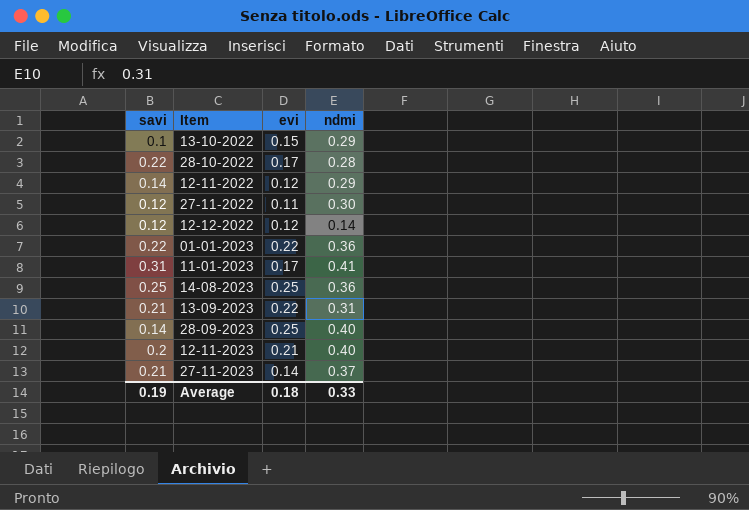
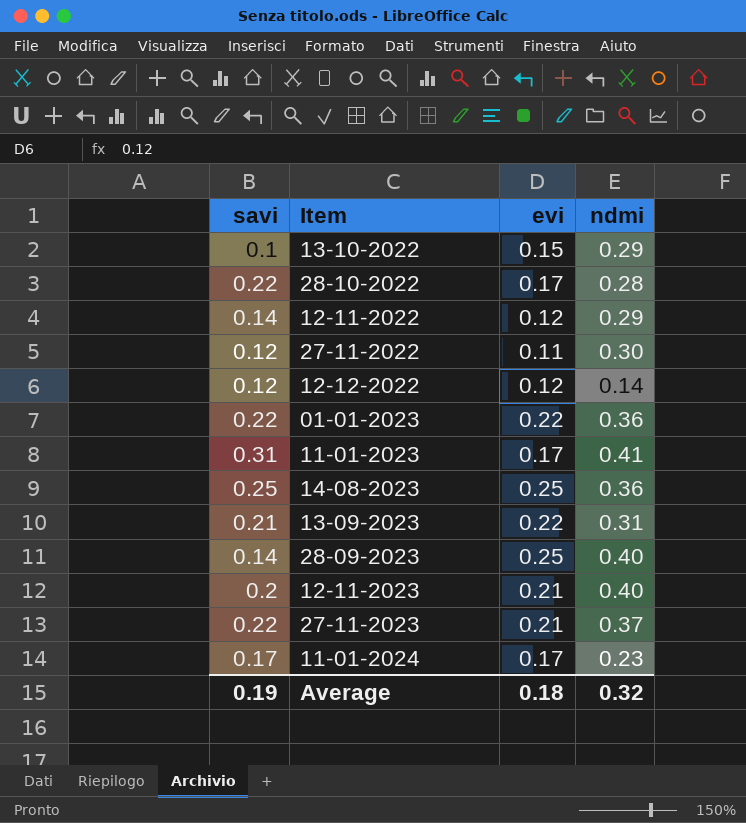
27-11-2023 | savi: 0.21 -> 0.22
27-11-2023 | evi: 0.14 -> 0.21
row 11-01-2024: none -> 0.17 | 0.17 | 0.23
Average | ndmi: 0.33 -> 0.32

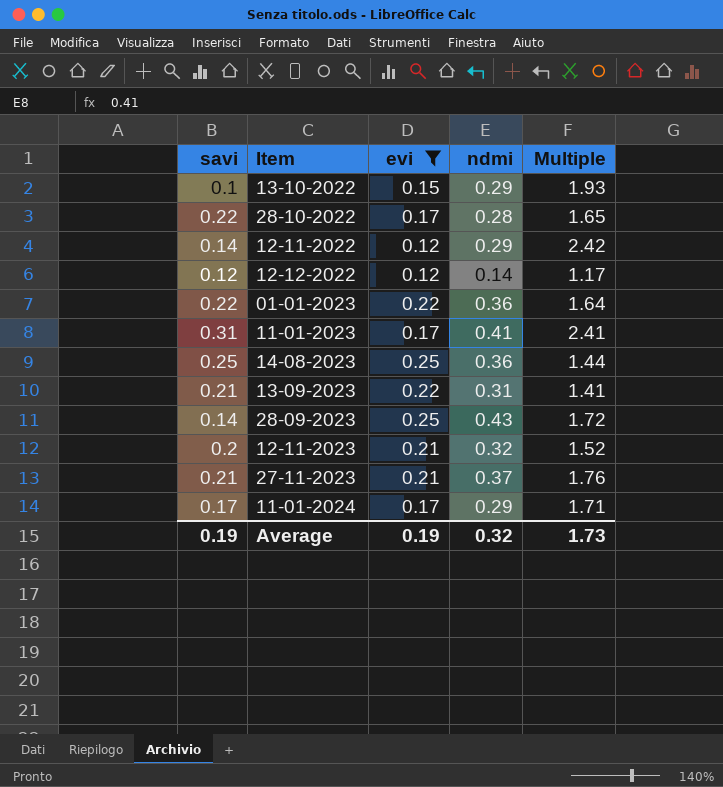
filter: none -> evi != 0.11
column Multiple | formula: none -> [ndmi] / [evi]
28-09-2023 | ndmi: 0.40 -> 0.43
12-11-2023 | ndmi: 0.40 -> 0.32
27-11-2023 | savi: 0.22 -> 0.21
11-01-2024 | ndmi: 0.23 -> 0.29
Average | evi: 0.18 -> 0.19

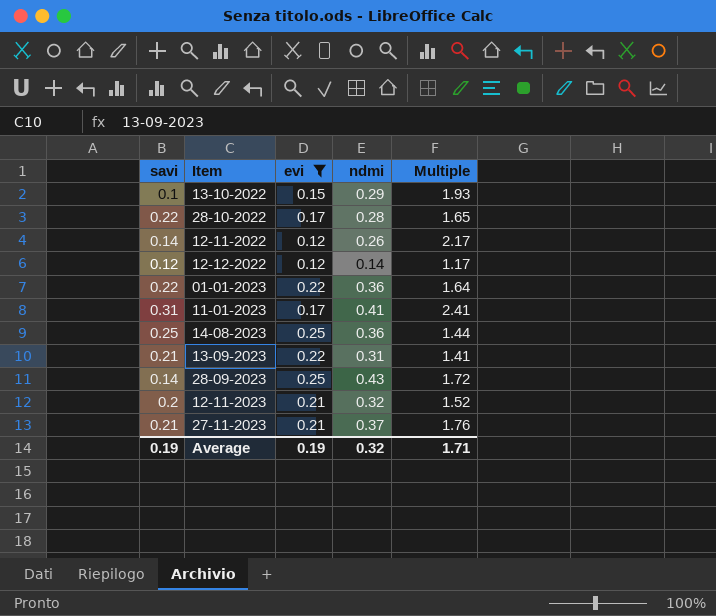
row 11-01-2024: 0.17 | 0.17 | 0.29 | 1.71 -> none
12-11-2022 | ndmi: 0.29 -> 0.26
12-11-2022 | Multiple: 2.42 -> 2.17
Average | Multiple: 1.73 -> 1.71

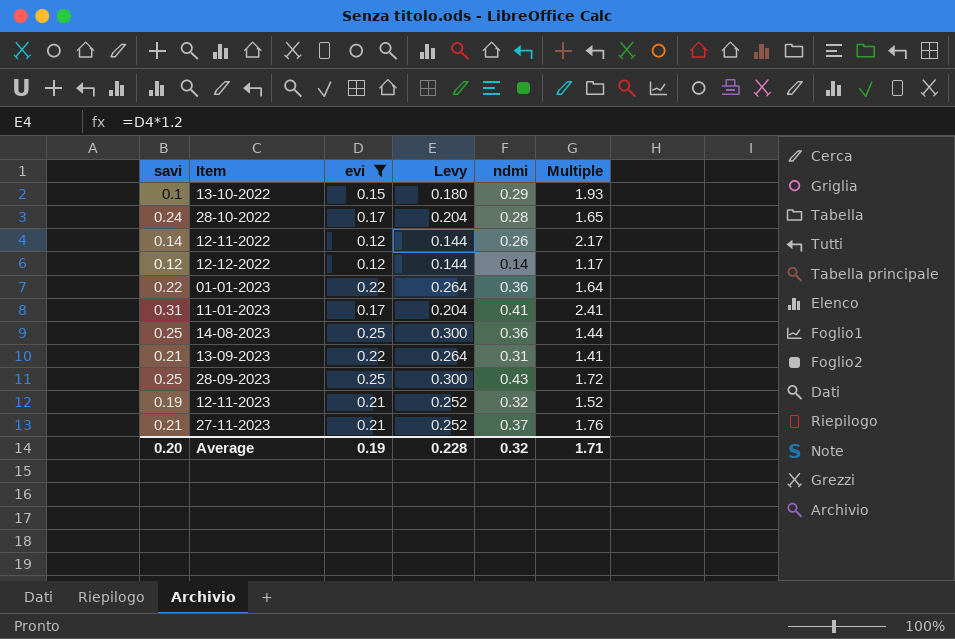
column Levy | formula: none -> [evi] * 1.2
28-10-2022 | savi: 0.22 -> 0.24
28-09-2023 | savi: 0.14 -> 0.25
12-11-2023 | savi: 0.2 -> 0.19
Average | savi: 0.19 -> 0.20

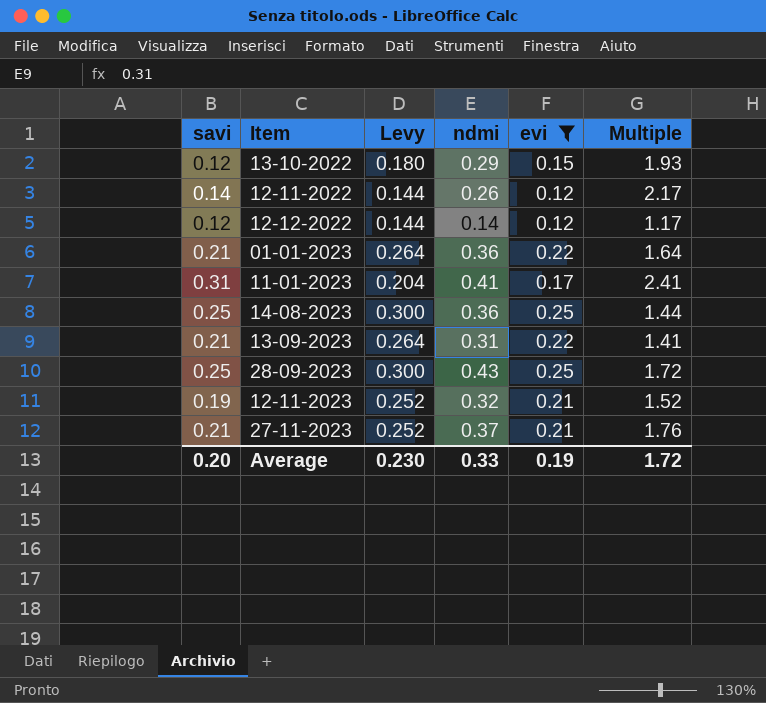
column evi | position: 3 -> 5
row 28-10-2022: 0.24 | 0.17 | 0.204 | 0.28 | 1.65 -> none
13-10-2022 | savi: 0.1 -> 0.12
01-01-2023 | savi: 0.22 -> 0.21
Average | Levy: 0.228 -> 0.230
Average | ndmi: 0.32 -> 0.33
Average | Multiple: 1.71 -> 1.72

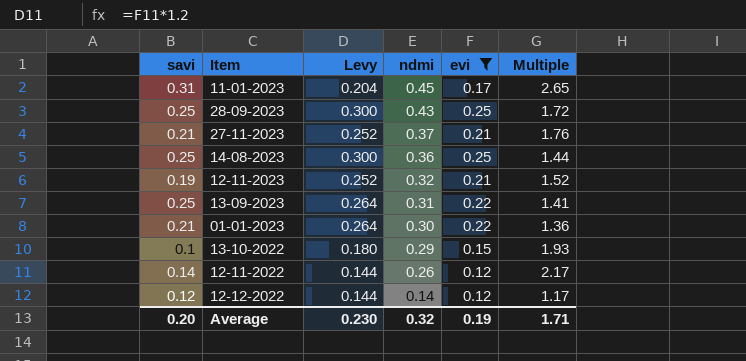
row order: Item ascending -> ndmi descending
11-01-2023 | ndmi: 0.41 -> 0.45
11-01-2023 | Multiple: 2.41 -> 2.65
13-09-2023 | savi: 0.21 -> 0.25
01-01-2023 | ndmi: 0.36 -> 0.30
01-01-2023 | Multiple: 1.64 -> 1.36
13-10-2022 | savi: 0.12 -> 0.1
Average | ndmi: 0.33 -> 0.32
Average | Multiple: 1.72 -> 1.71

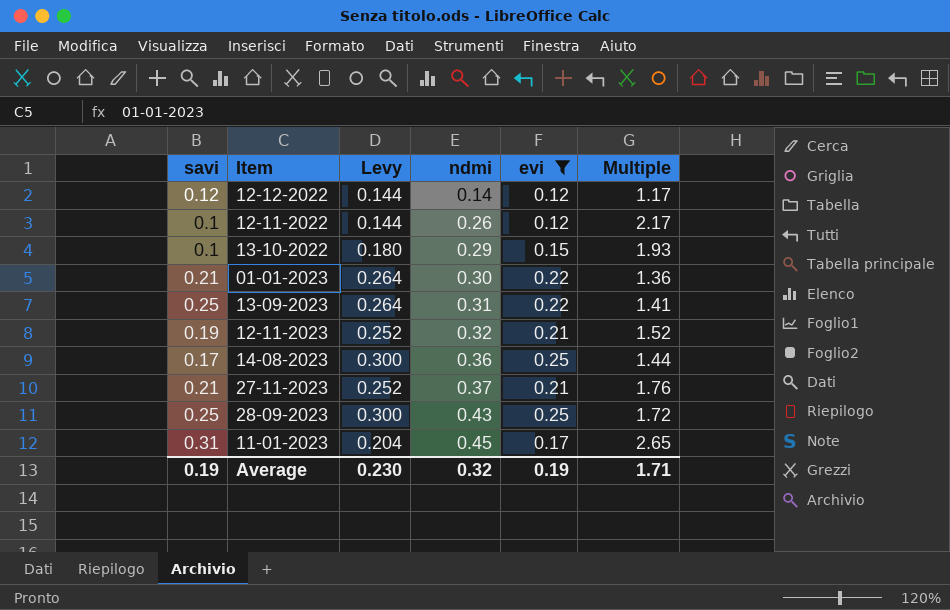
row order: ndmi descending -> ndmi ascending
12-11-2022 | savi: 0.14 -> 0.1
14-08-2023 | savi: 0.25 -> 0.17
Average | savi: 0.20 -> 0.19

